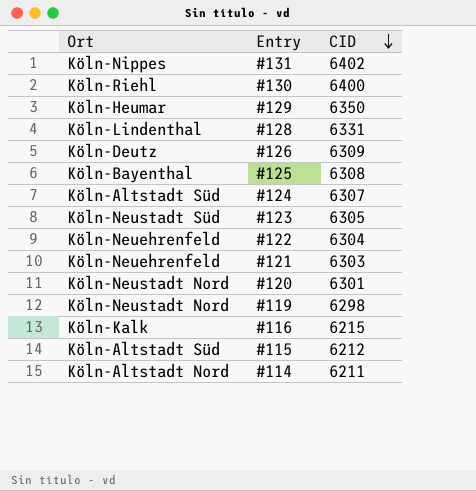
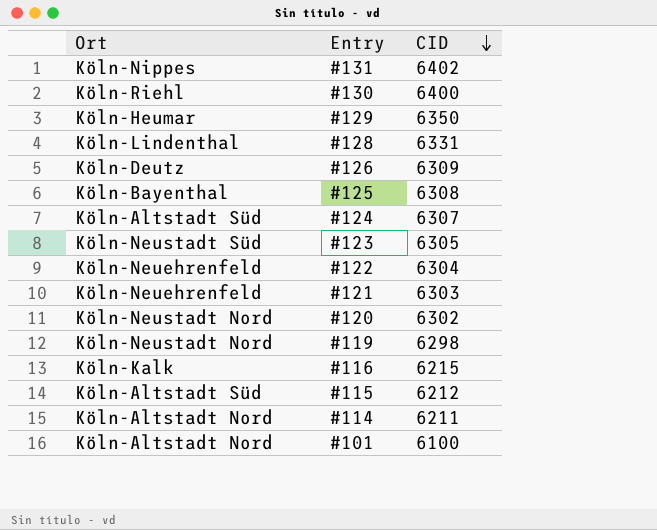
#120 | CID: 6301 -> 6302
row #101: none -> Köln-Altstadt Nord | 6100

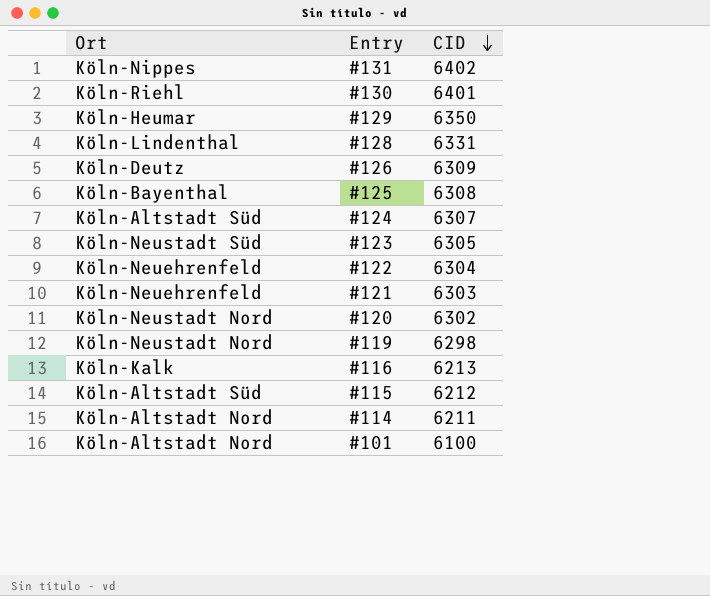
#130 | CID: 6400 -> 6401
#116 | CID: 6215 -> 6213

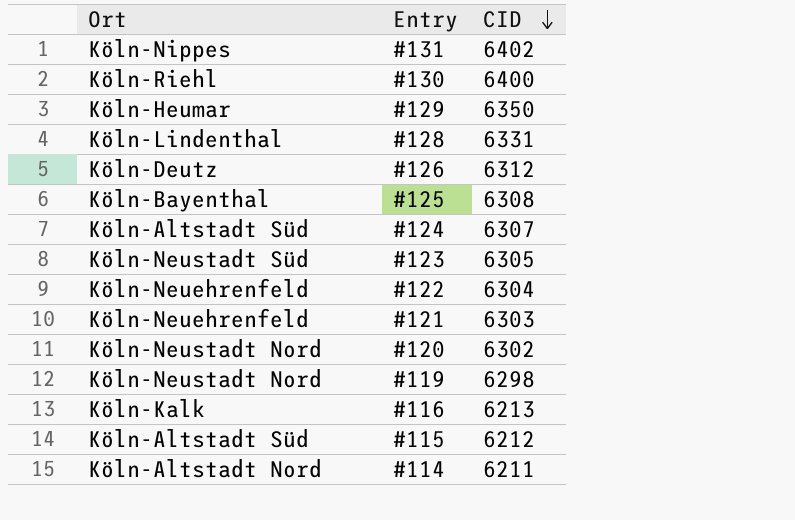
row #101: Köln-Altstadt Nord | 6100 -> none
#130 | CID: 6401 -> 6400
#126 | CID: 6309 -> 6312

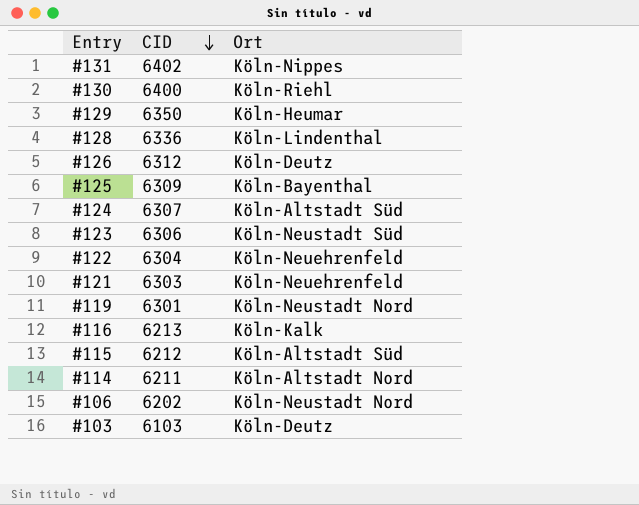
column Ort | position: 1 -> 3
row #120: Köln-Neustadt Nord | 6302 -> none
#128 | CID: 6331 -> 6336
#125 | CID: 6308 -> 6309
#123 | CID: 6305 -> 6306
#119 | CID: 6298 -> 6301
row #106: none -> 6202 | Köln-Neustadt Nord
row #103: none -> 6103 | Köln-Deutz

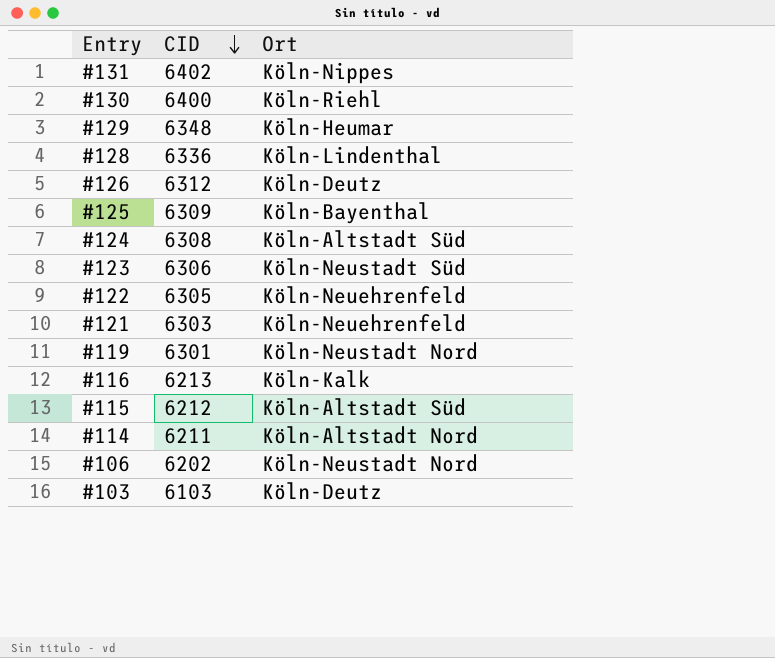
#129 | CID: 6350 -> 6348
#124 | CID: 6307 -> 6308
#122 | CID: 6304 -> 6305

